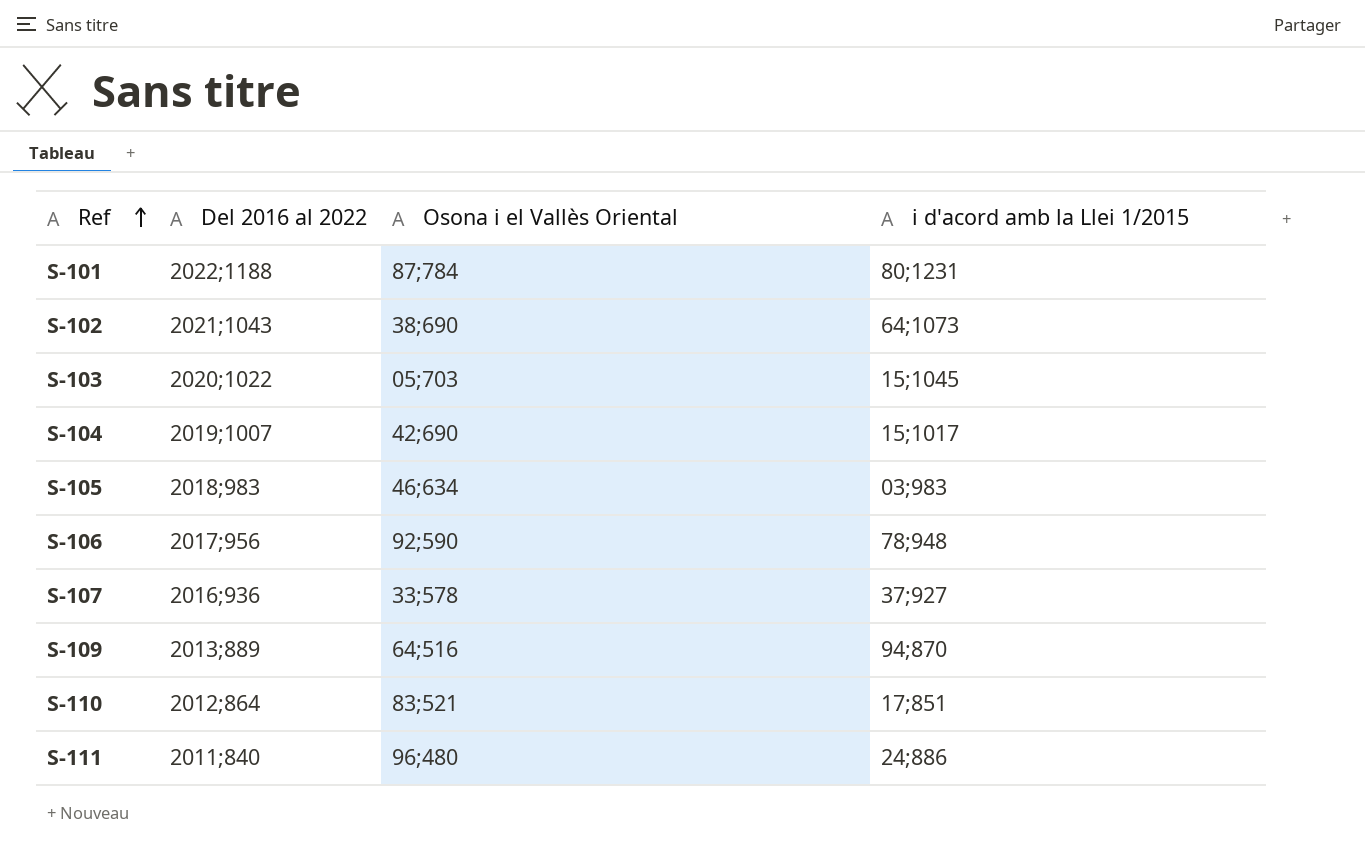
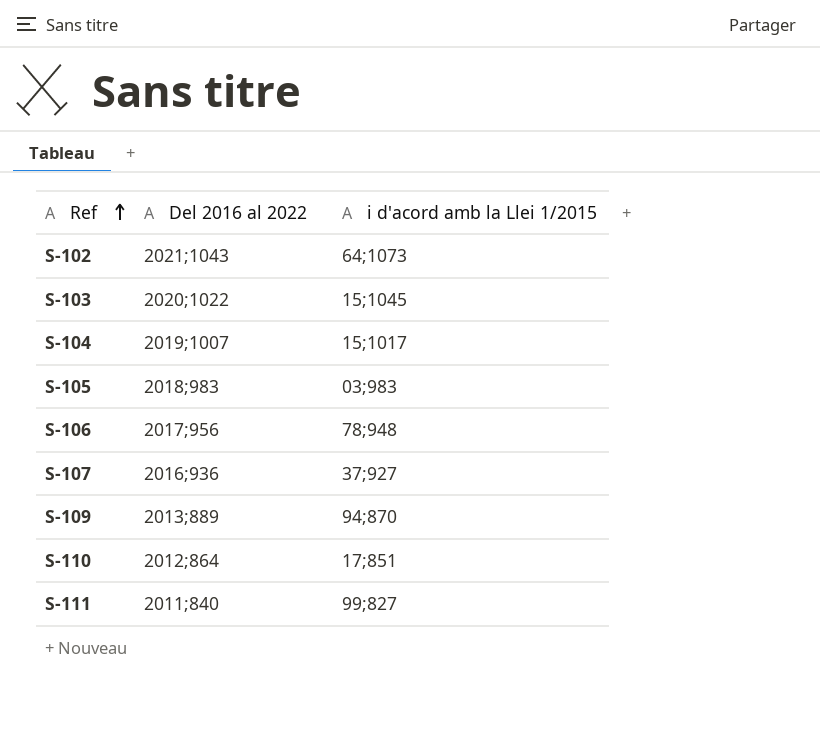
column Osona i el Vallès Oriental | position: 3 -> none
row S-101: 2022;1188 | 87;784 | 80;1231 -> none
S-111 | i d'acord amb la Llei 1/2015: 24;886 -> 99;827

